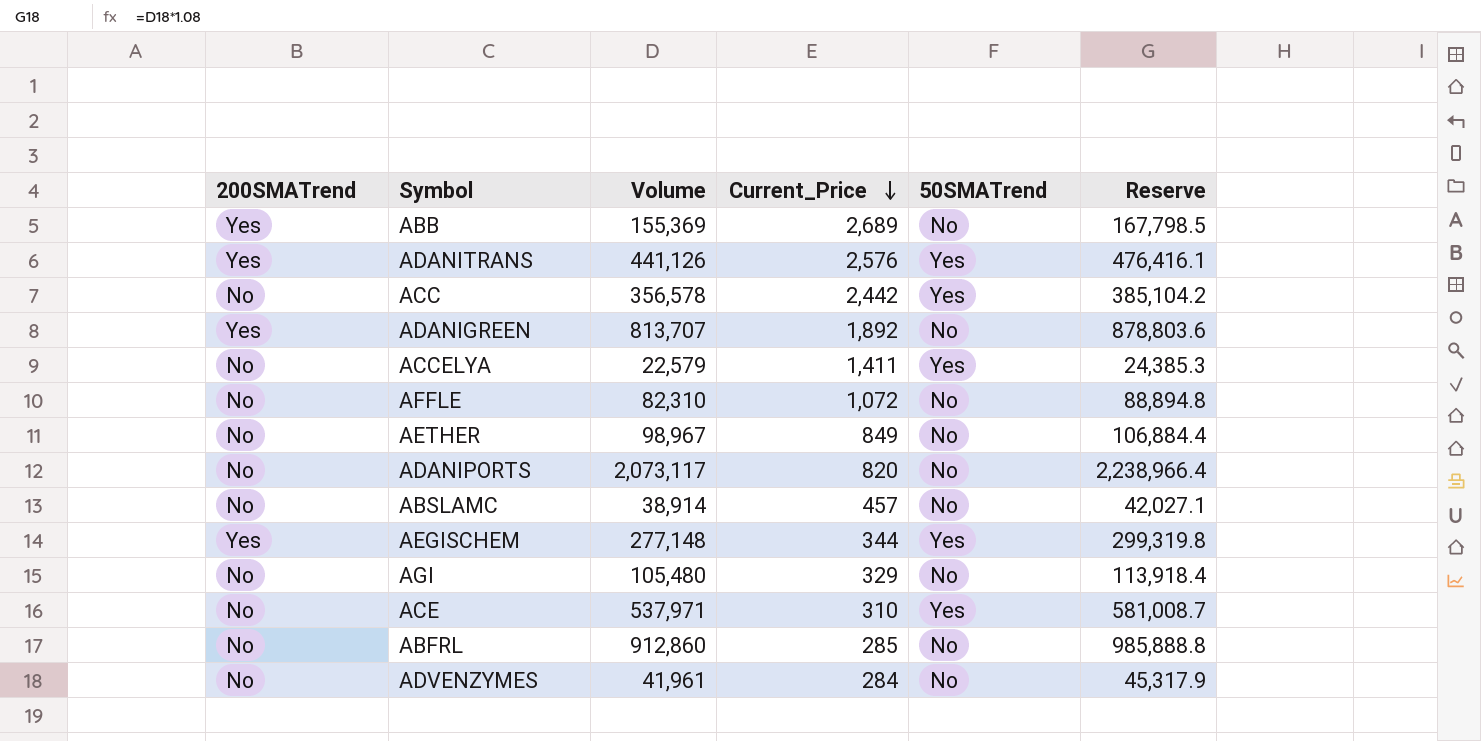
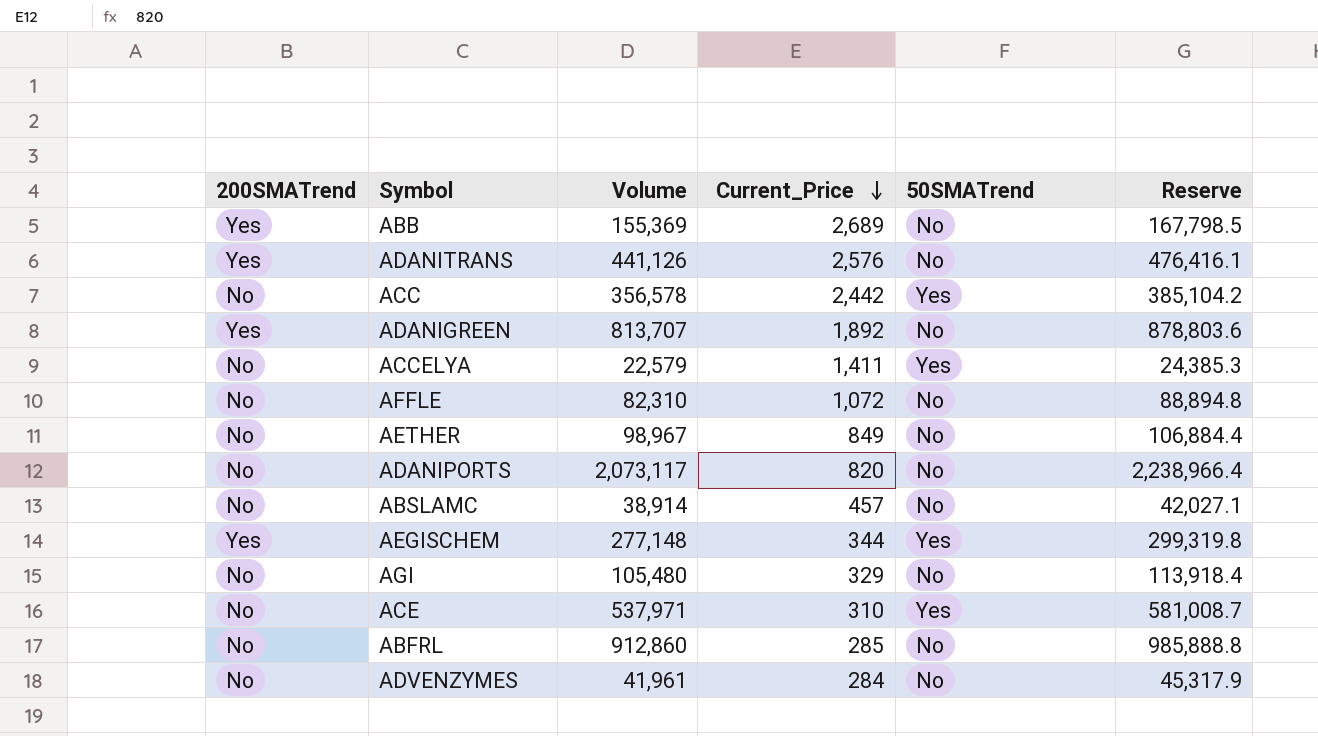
ADANITRANS | 50SMATrend: Yes -> No

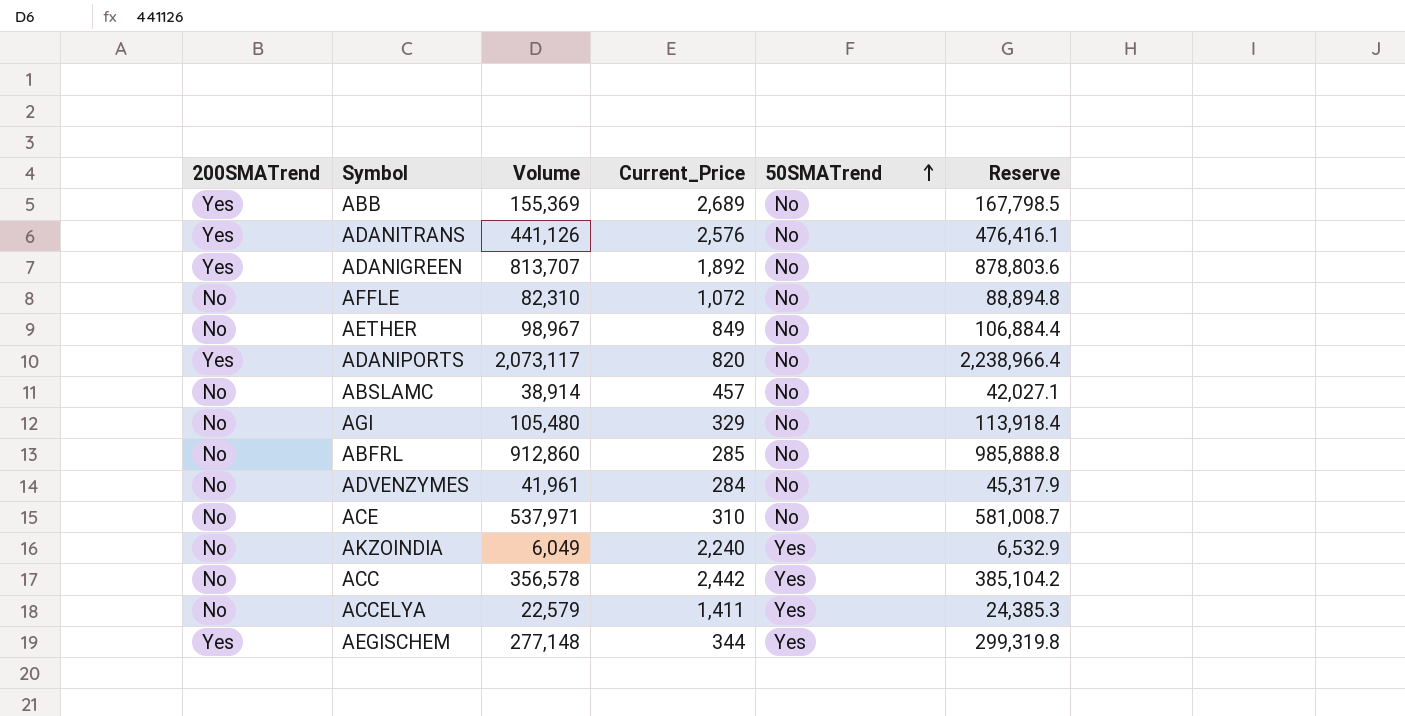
row order: Current_Price descending -> 50SMATrend ascending
ADANIPORTS | 200SMATrend: No -> Yes
ACE | 50SMATrend: Yes -> No
row AKZOINDIA: none -> No | 6,049 | 2,240 | Yes | 6,532.9

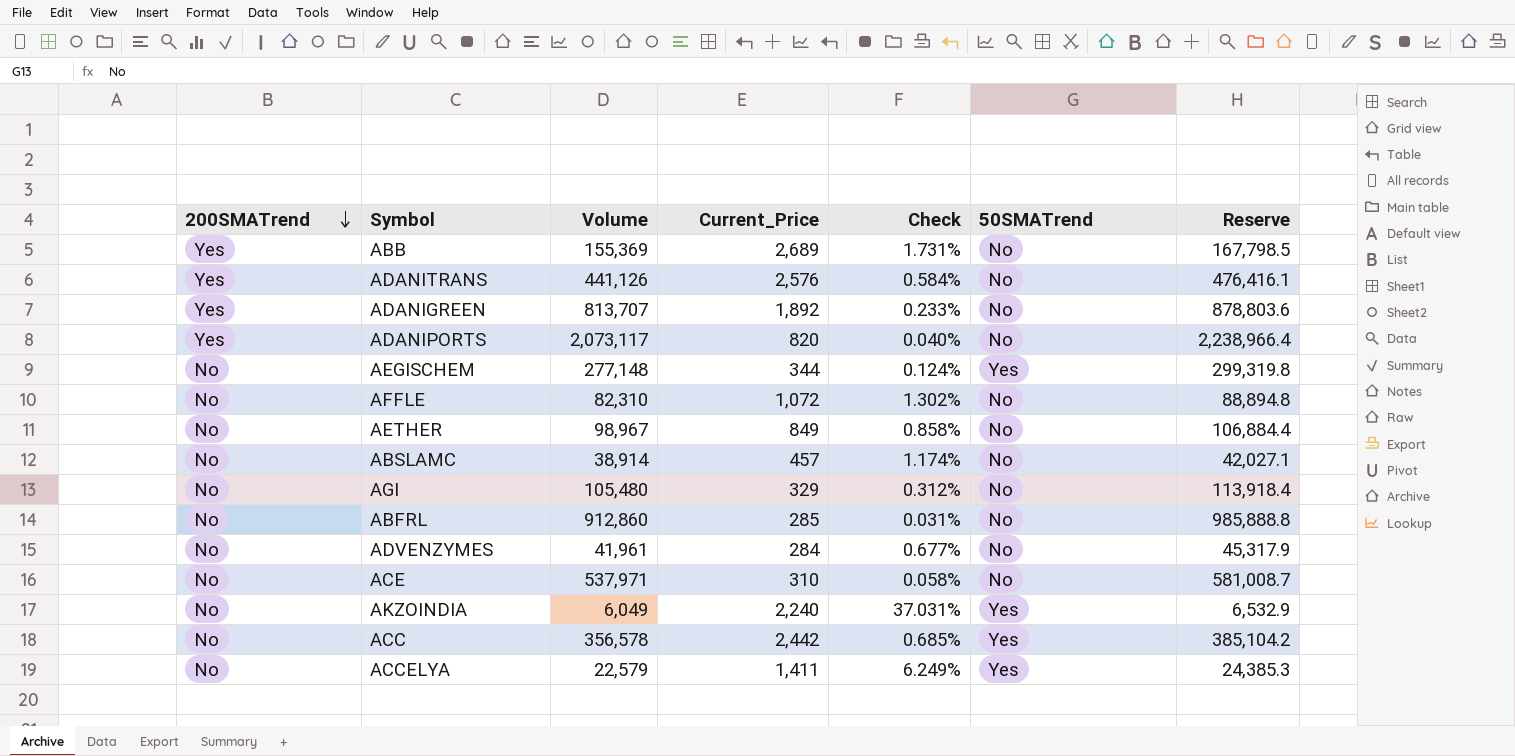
row order: 50SMATrend ascending -> 200SMATrend descending
column Check | formula: none -> [Current_Price] / [Volume]
AEGISCHEM | 200SMATrend: Yes -> No

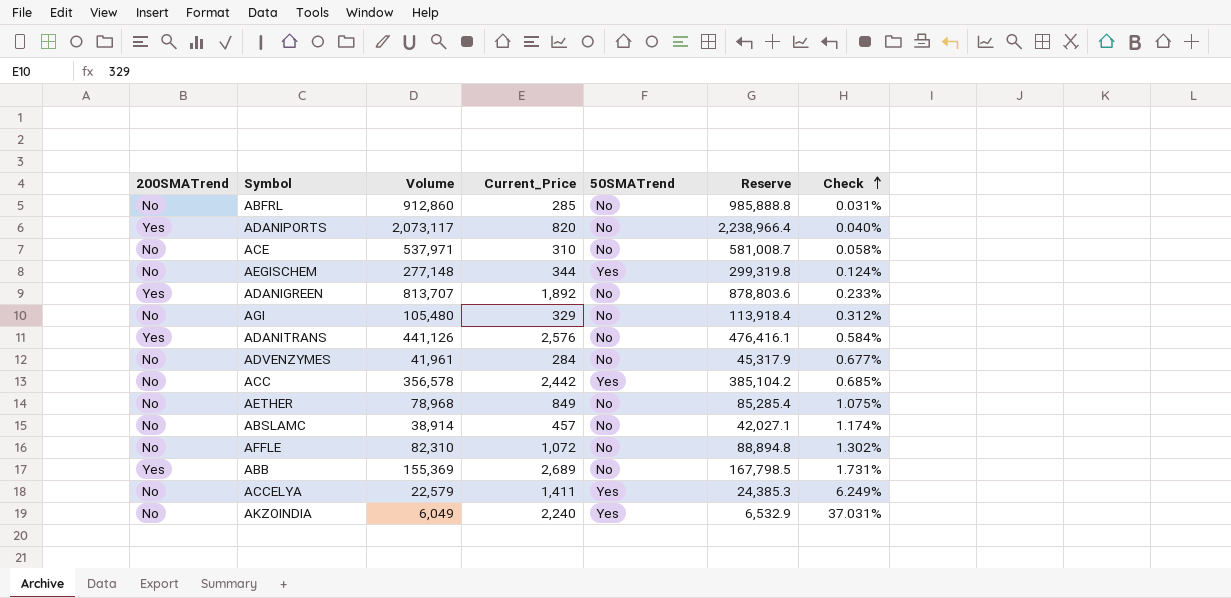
row order: 200SMATrend descending -> Check ascending
column Check | position: 5 -> 7
AETHER | Volume: 98,967 -> 78,968
AETHER | Reserve: 106,884.4 -> 85,285.4
AETHER | Check: 0.858% -> 1.075%

